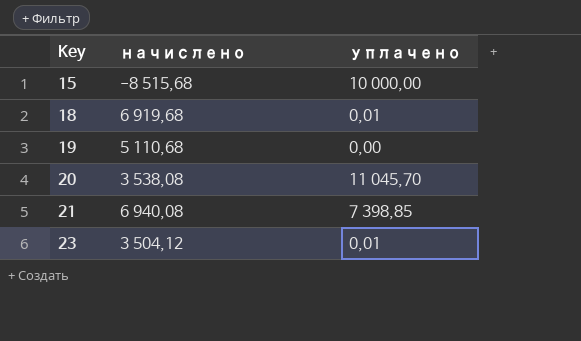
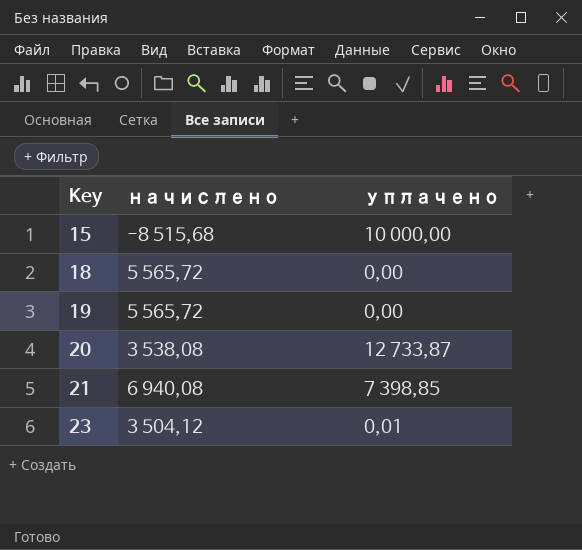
18 | начислено: 6 919,68 -> 5 565,72
18 | уплачено: 0,01 -> 0,00
19 | начислено: 5 110,68 -> 5 565,72
20 | уплачено: 11 045,70 -> 12 733,87

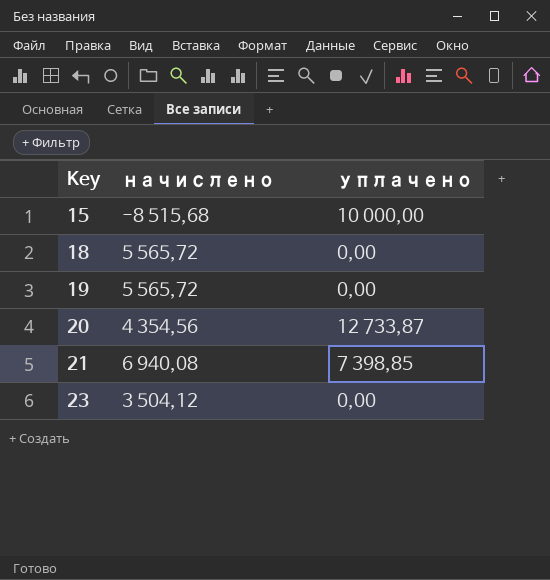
20 | начислено: 3 538,08 -> 4 354,56
23 | уплачено: 0,01 -> 0,00

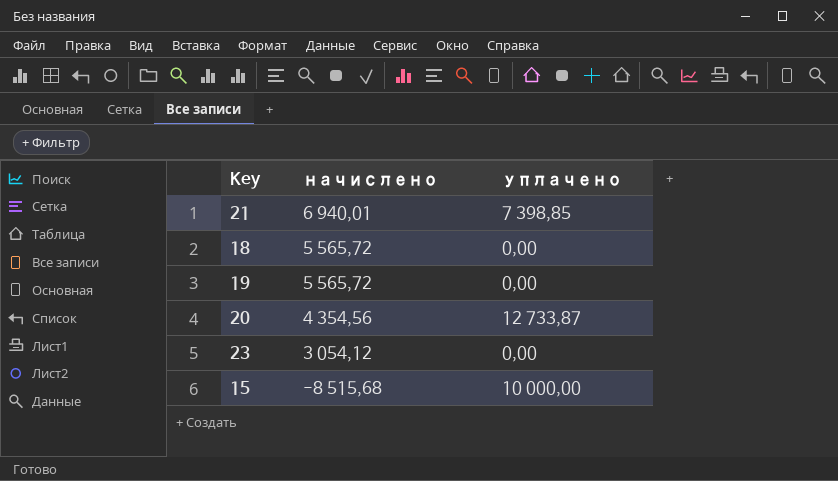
row order: Key ascending -> начислено descending
21 | начислено: 6 940,08 -> 6 940,01
23 | начислено: 3 504,12 -> 3 054,12

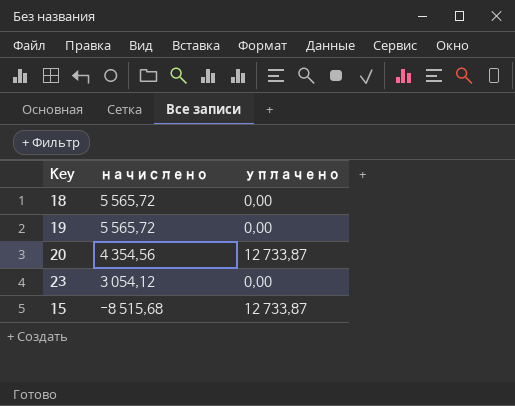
row 21: 6 940,01 | 7 398,85 -> none
15 | уплачено: 10 000,00 -> 12 733,87

